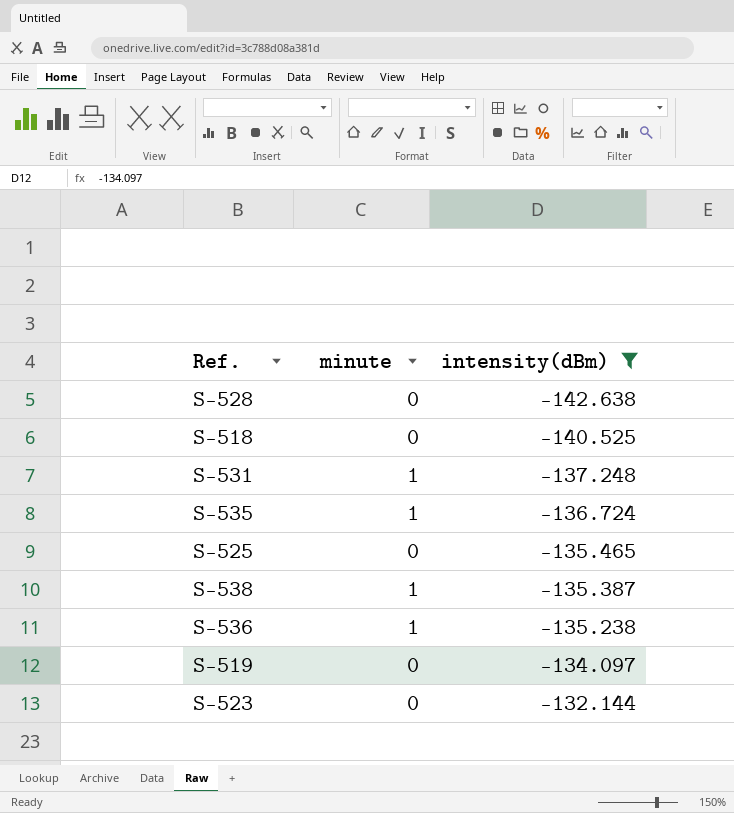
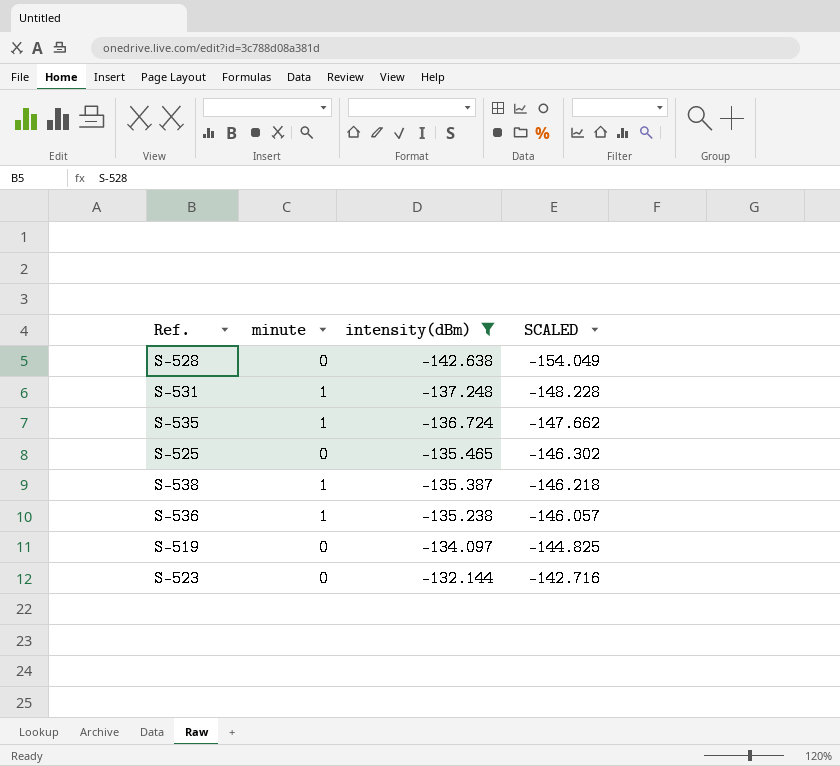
column SCALED | formula: none -> [intensity(dBm)] * 1.08
row S-518: 0 | -140.525 -> none

